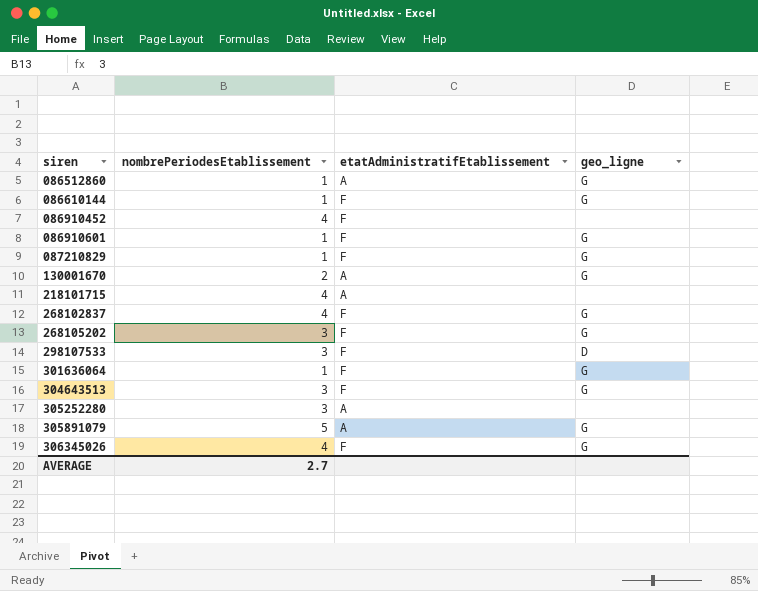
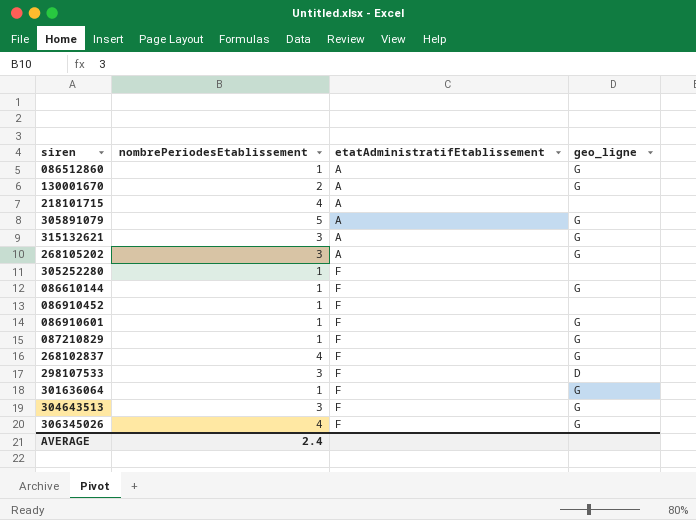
row order: siren ascending -> etatAdministratifEtablissement ascending
row 315132621: none -> 3 | A | G
268105202 | etatAdministratifEtablissement: F -> A
305252280 | nombrePeriodesEtablissement: 3 -> 1
305252280 | etatAdministratifEtablissement: A -> F
086910452 | nombrePeriodesEtablissement: 4 -> 1
AVERAGE | nombrePeriodesEtablissement: 2.7 -> 2.4

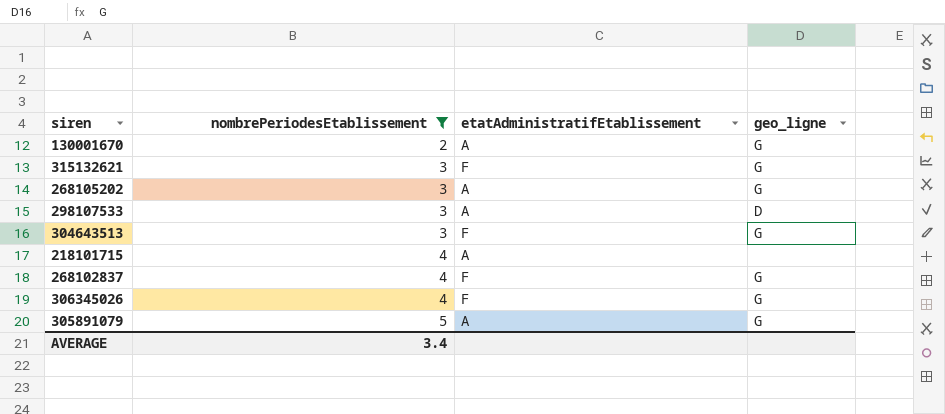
filter: none -> nombrePeriodesEtablissement != 1
row order: etatAdministratifEtablissement ascending -> nombrePeriodesEtablissement ascending
315132621 | etatAdministratifEtablissement: A -> F
298107533 | etatAdministratifEtablissement: F -> A
AVERAGE | nombrePeriodesEtablissement: 2.4 -> 3.4

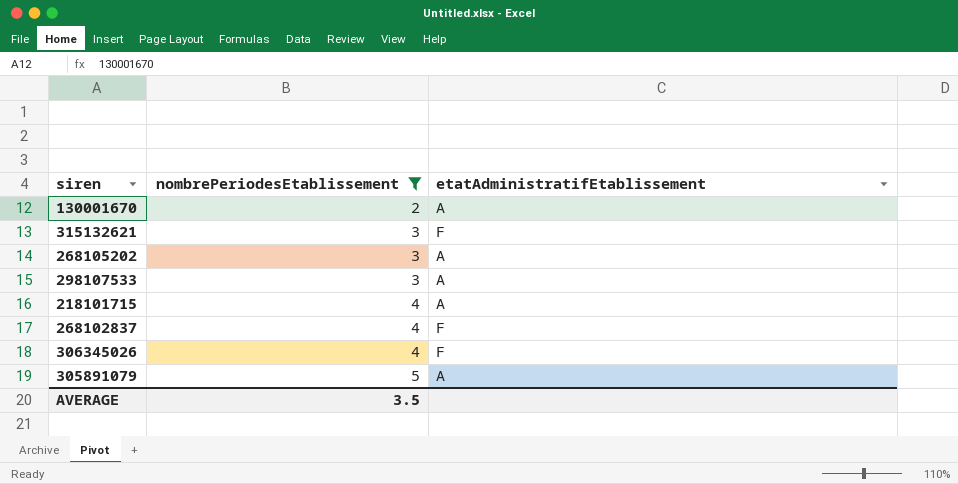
column geo_ligne | position: 4 -> none
row 304643513: 3 | F | G -> none
AVERAGE | nombrePeriodesEtablissement: 3.4 -> 3.5

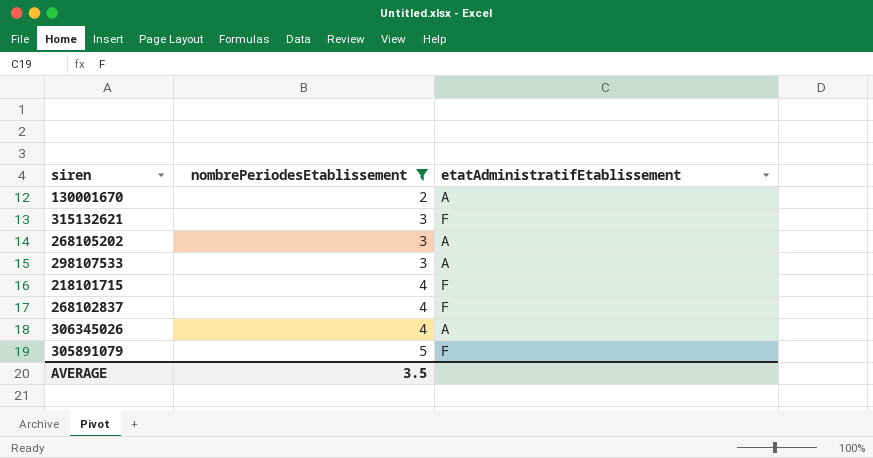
218101715 | etatAdministratifEtablissement: A -> F
306345026 | etatAdministratifEtablissement: F -> A
305891079 | etatAdministratifEtablissement: A -> F

